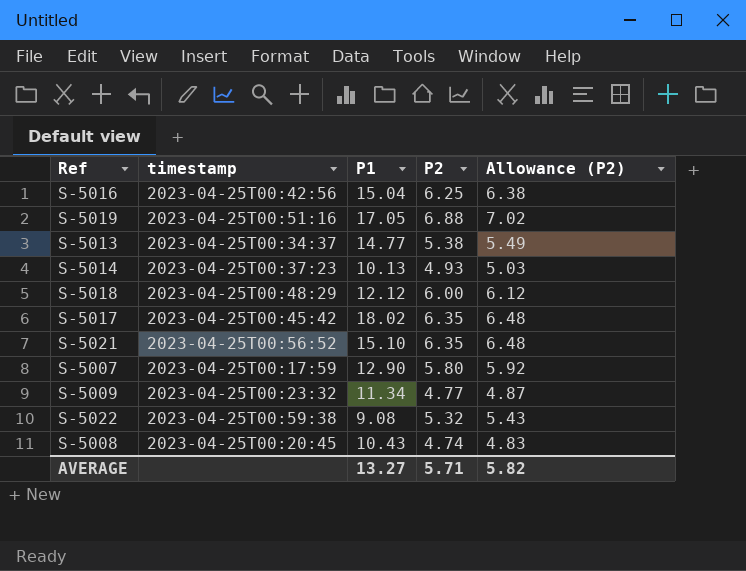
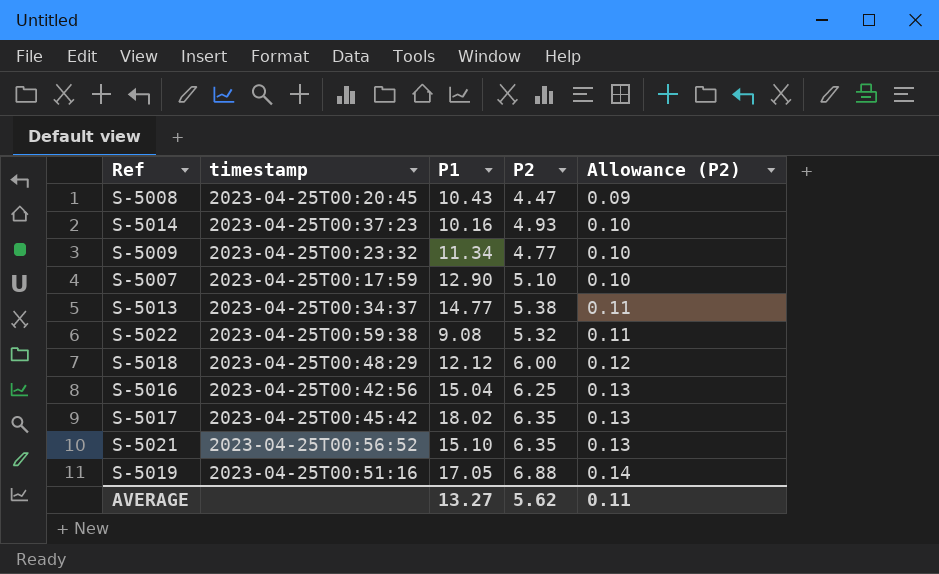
row order: none -> Allowance (P2) ascending
column Allowance (P2) | formula: [P2] * 1.02 -> [P2] * 0.02
S-5008 | P2: 4.74 -> 4.47
S-5014 | P1: 10.13 -> 10.16
S-5007 | P2: 5.80 -> 5.10
AVERAGE | P2: 5.71 -> 5.62
AVERAGE | Allowance (P2): 5.82 -> 0.11

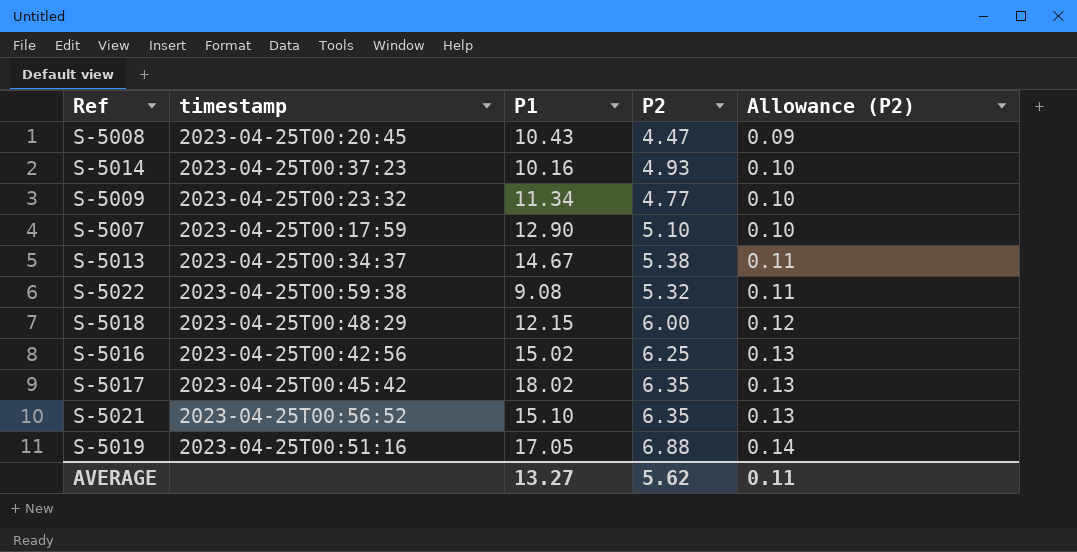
S-5013 | P1: 14.77 -> 14.67
S-5018 | P1: 12.12 -> 12.15
S-5016 | P1: 15.04 -> 15.02

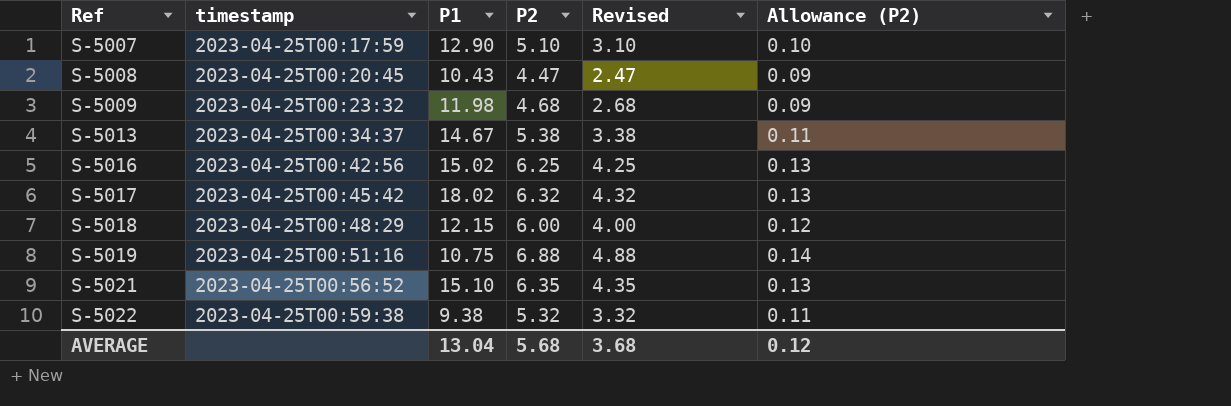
row order: Allowance (P2) ascending -> Ref ascending
column Revised | formula: none -> [P2] - 2
row S-5014: 2023-04-25T00:37:23 | 10.16 | 4.93 | 0.10 -> none
S-5009 | P1: 11.34 -> 11.98
S-5009 | P2: 4.77 -> 4.68
S-5009 | Allowance (P2): 0.10 -> 0.09
S-5017 | P2: 6.35 -> 6.32
S-5019 | P1: 17.05 -> 10.75
S-5022 | P1: 9.08 -> 9.38
AVERAGE | P1: 13.27 -> 13.04
AVERAGE | P2: 5.62 -> 5.68
AVERAGE | Allowance (P2): 0.11 -> 0.12

